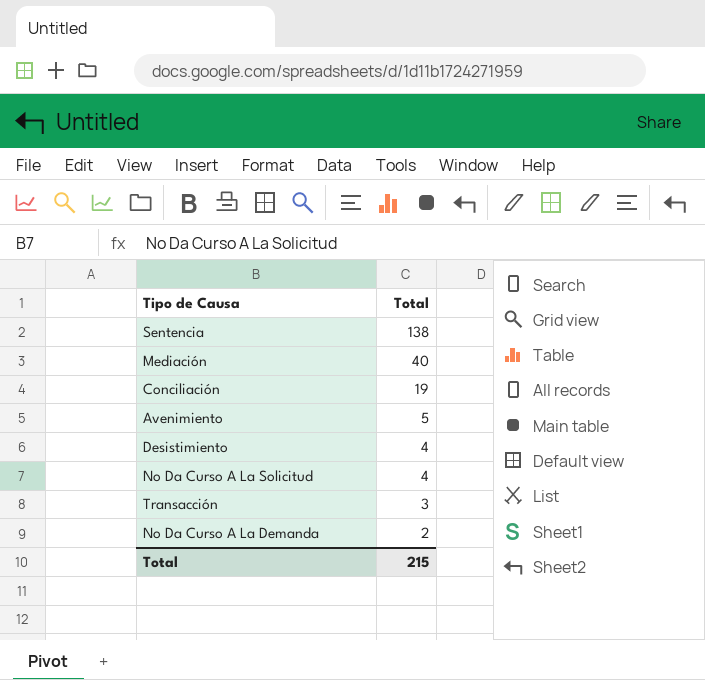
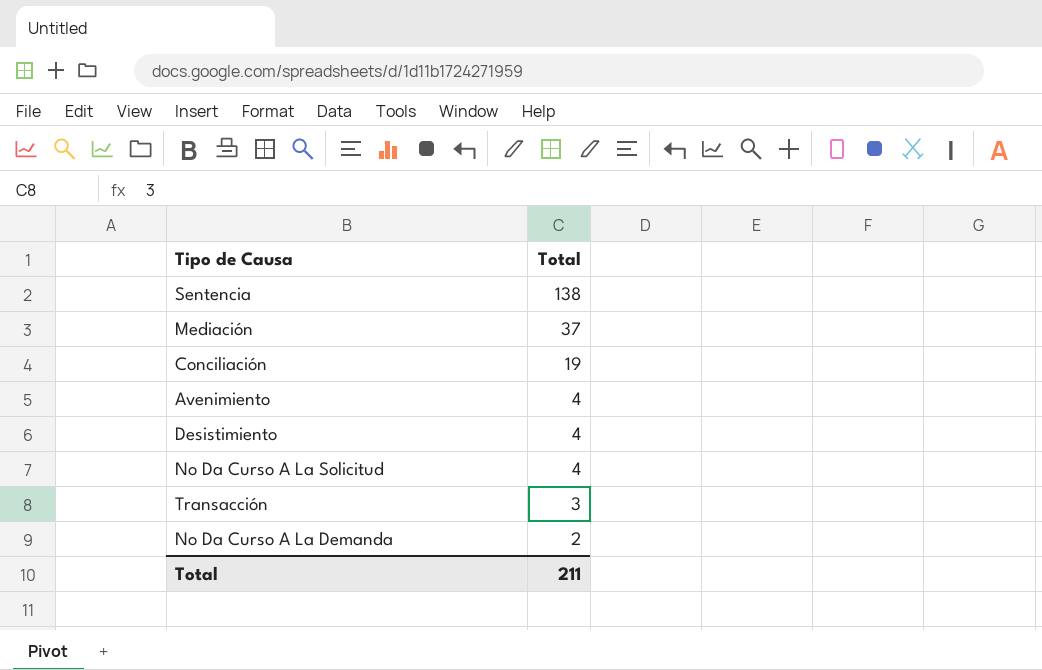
Mediación | Total: 40 -> 37
Avenimiento | Total: 5 -> 4
Total | Total: 215 -> 211

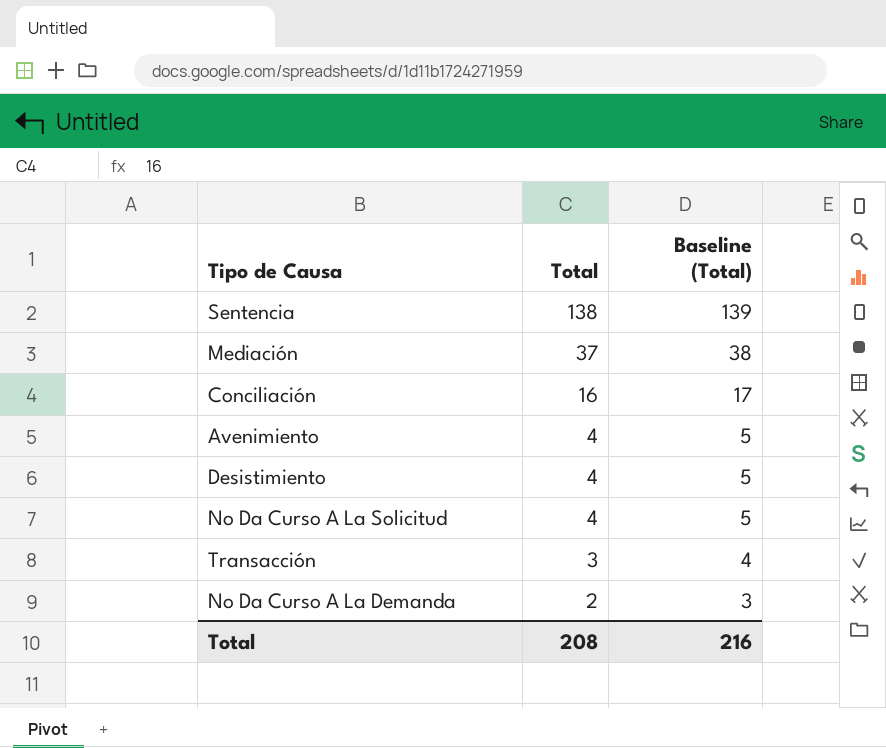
column Baseline (Total) | formula: none -> [Total] + 1
Conciliación | Total: 19 -> 16
Total | Total: 211 -> 208

